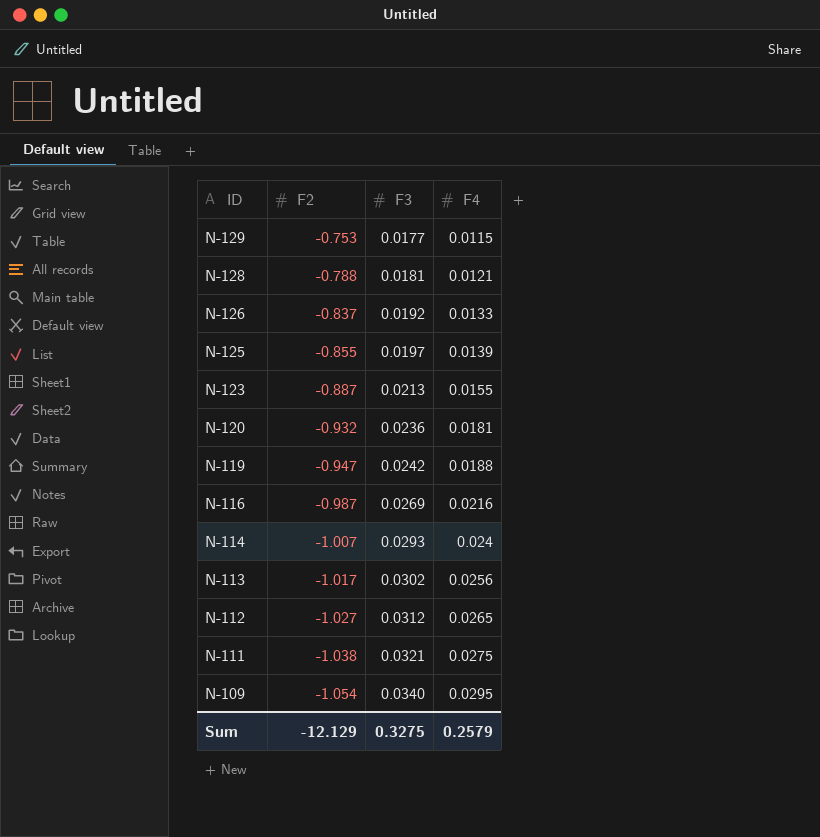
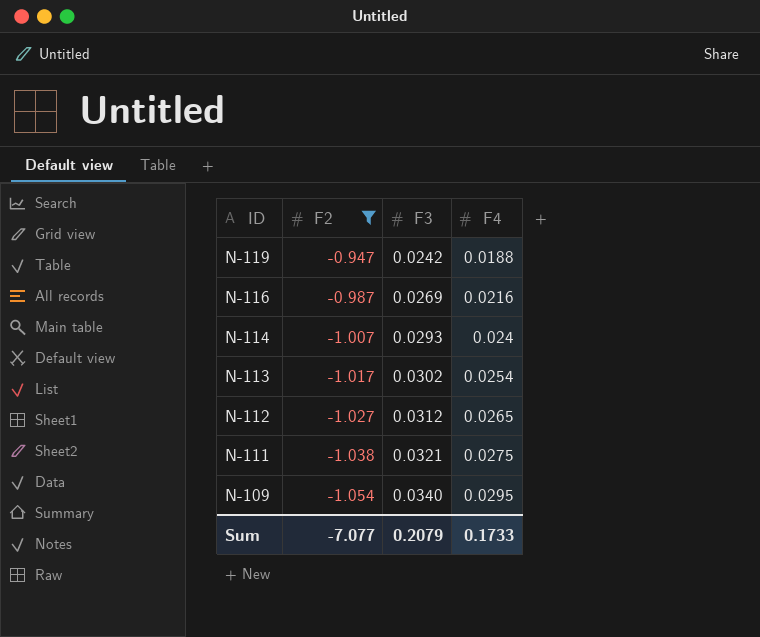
filter: none -> F2 <= -0.947
N-113 | F4: 0.0256 -> 0.0254
Sum | F2: -12.129 -> -7.077
Sum | F3: 0.3275 -> 0.2079
Sum | F4: 0.2579 -> 0.1733

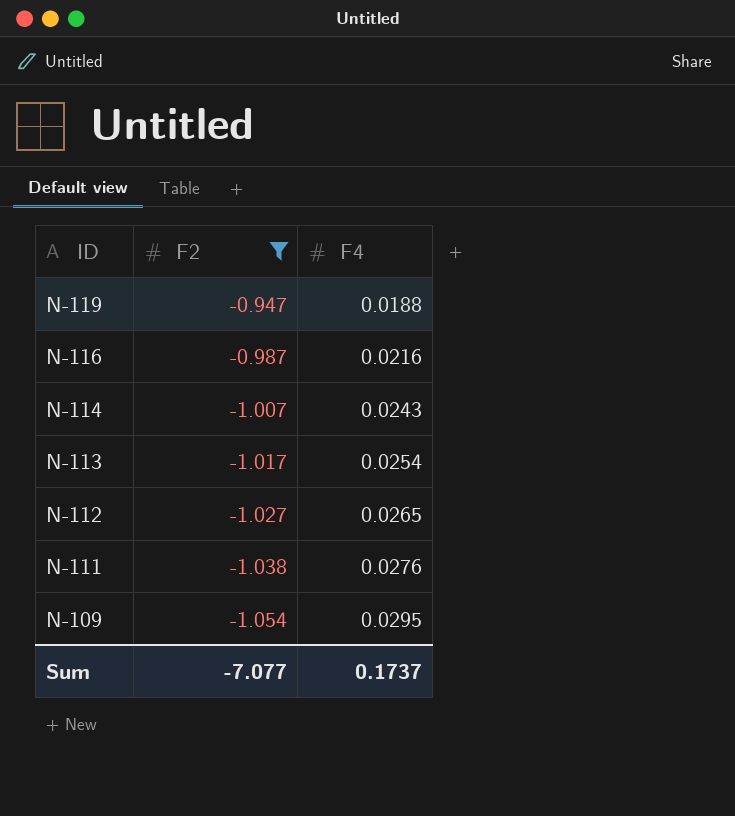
column F3 | position: 3 -> none
N-114 | F4: 0.024 -> 0.0243
N-111 | F4: 0.0275 -> 0.0276
Sum | F4: 0.1733 -> 0.1737

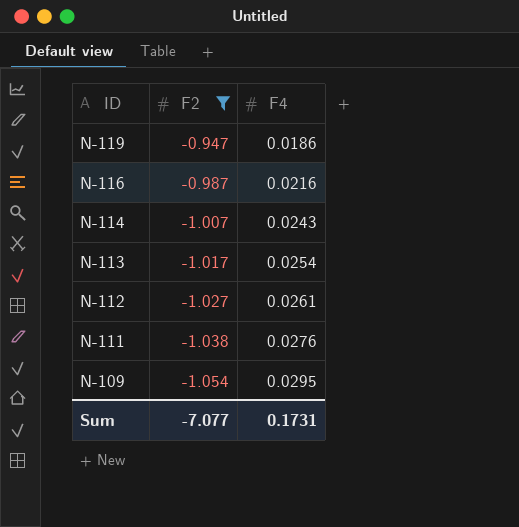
N-119 | F4: 0.0188 -> 0.0186
N-112 | F4: 0.0265 -> 0.0261
Sum | F4: 0.1737 -> 0.1731

